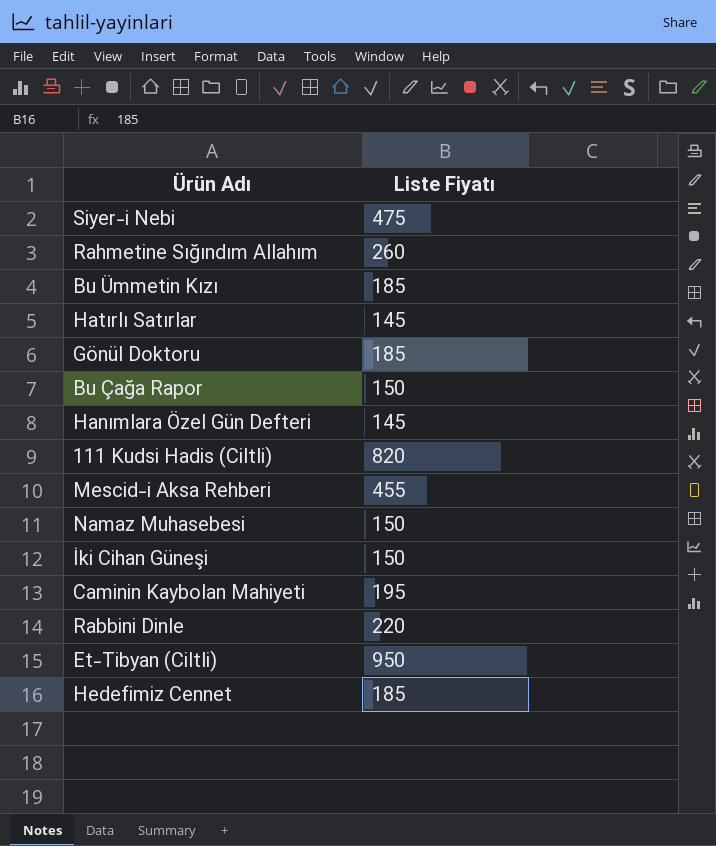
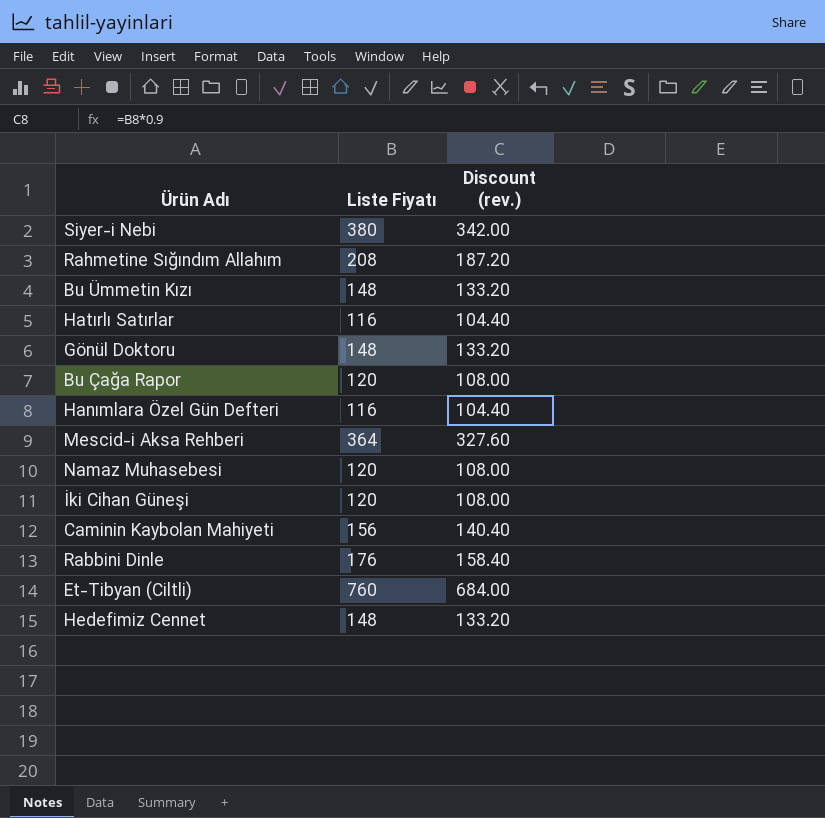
column Discount (rev.) | formula: none -> [Liste Fiyatı] * 0.9
row 111 Kudsi Hadis (Ciltli): 820 -> none
Siyer-i Nebi | Liste Fiyatı: 475 -> 380
Rahmetine Sığındım Allahım | Liste Fiyatı: 260 -> 208
Bu Ümmetin Kızı | Liste Fiyatı: 185 -> 148
Hatırlı Satırlar | Liste Fiyatı: 145 -> 116
Gönül Doktoru | Liste Fiyatı: 185 -> 148
Bu Çağa Rapor | Liste Fiyatı: 150 -> 120
Hanımlara Özel Gün Defteri | Liste Fiyatı: 145 -> 116
Mescid-i Aksa Rehberi | Liste Fiyatı: 455 -> 364
Namaz Muhasebesi | Liste Fiyatı: 150 -> 120
İki Cihan Güneşi | Liste Fiyatı: 150 -> 120
Caminin Kaybolan Mahiyeti | Liste Fiyatı: 195 -> 156
Rabbini Dinle | Liste Fiyatı: 220 -> 176
Et-Tibyan (Ciltli) | Liste Fiyatı: 950 -> 760
Hedefimiz Cennet | Liste Fiyatı: 185 -> 148

